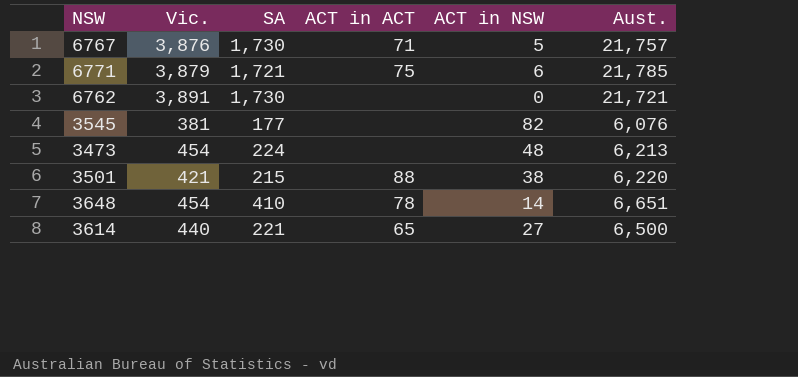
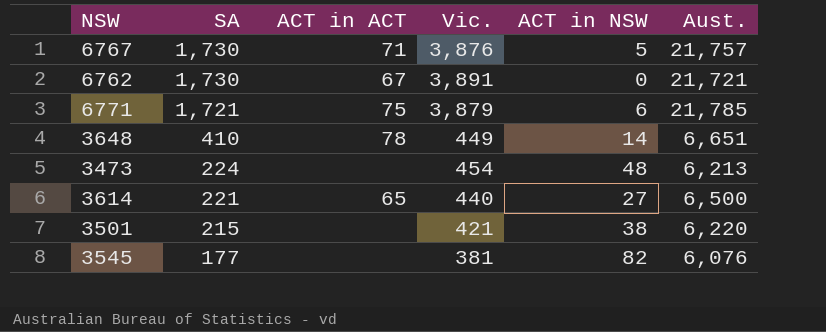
row order: none -> SA descending
column Vic. | position: 2 -> 4
6762 | ACT in ACT: none -> 67
3648 | Vic.: 454 -> 449
3501 | ACT in ACT: 88 -> none

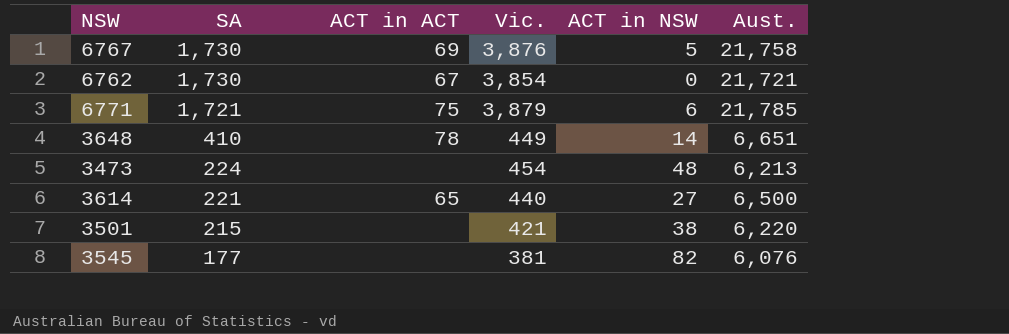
6767 | ACT in ACT: 71 -> 69
6767 | Aust.: 21,757 -> 21,758
6762 | Vic.: 3,891 -> 3,854

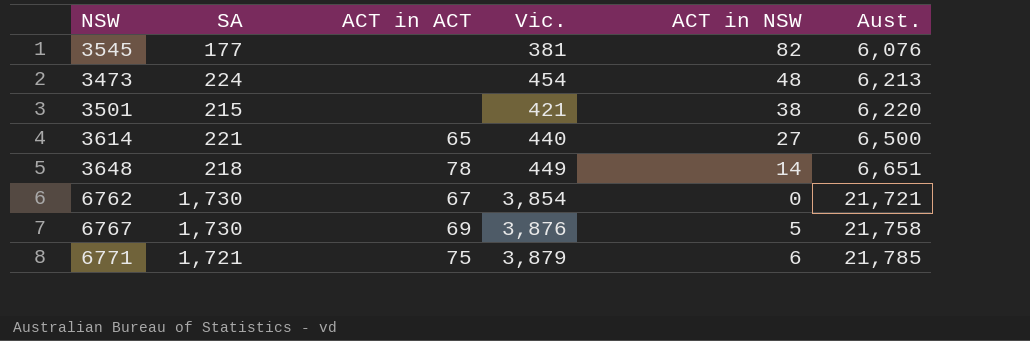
row order: SA descending -> Aust. ascending
3648 | SA: 410 -> 218

